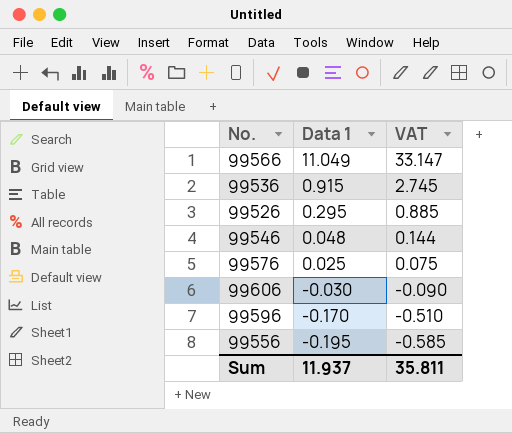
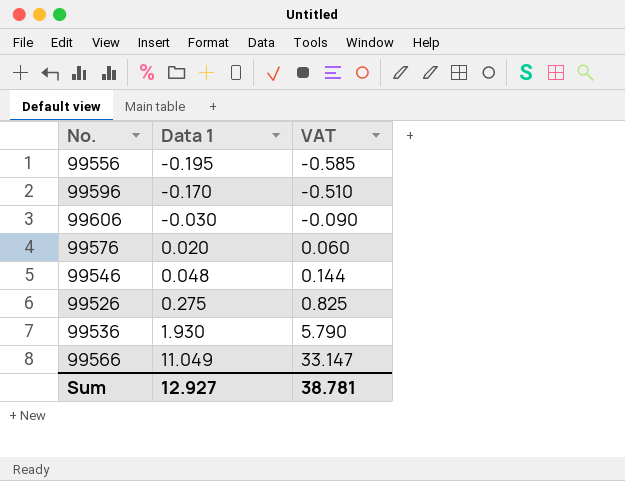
row order: Data 1 descending -> Data 1 ascending
99576 | Data 1: 0.025 -> 0.020
99576 | VAT: 0.075 -> 0.060
99526 | Data 1: 0.295 -> 0.275
99526 | VAT: 0.885 -> 0.825
99536 | Data 1: 0.915 -> 1.930
99536 | VAT: 2.745 -> 5.790
Sum | Data 1: 11.937 -> 12.927
Sum | VAT: 35.811 -> 38.781

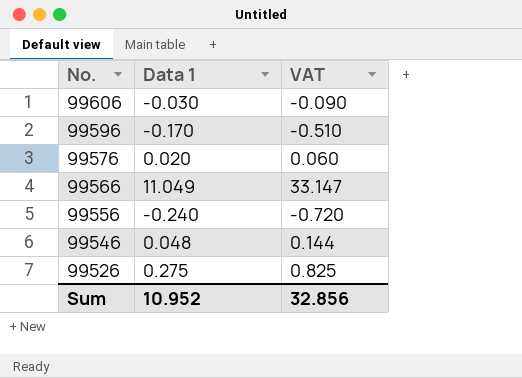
row order: Data 1 ascending -> No. descending
row 99536: 1.930 | 5.790 -> none
99556 | Data 1: -0.195 -> -0.240
99556 | VAT: -0.585 -> -0.720
Sum | Data 1: 12.927 -> 10.952
Sum | VAT: 38.781 -> 32.856

